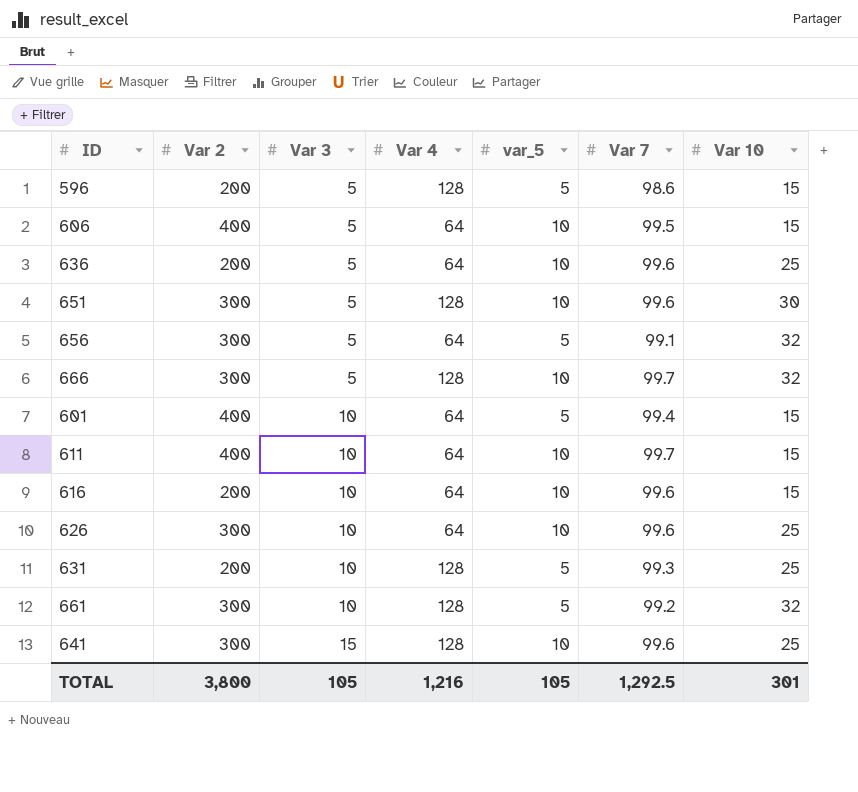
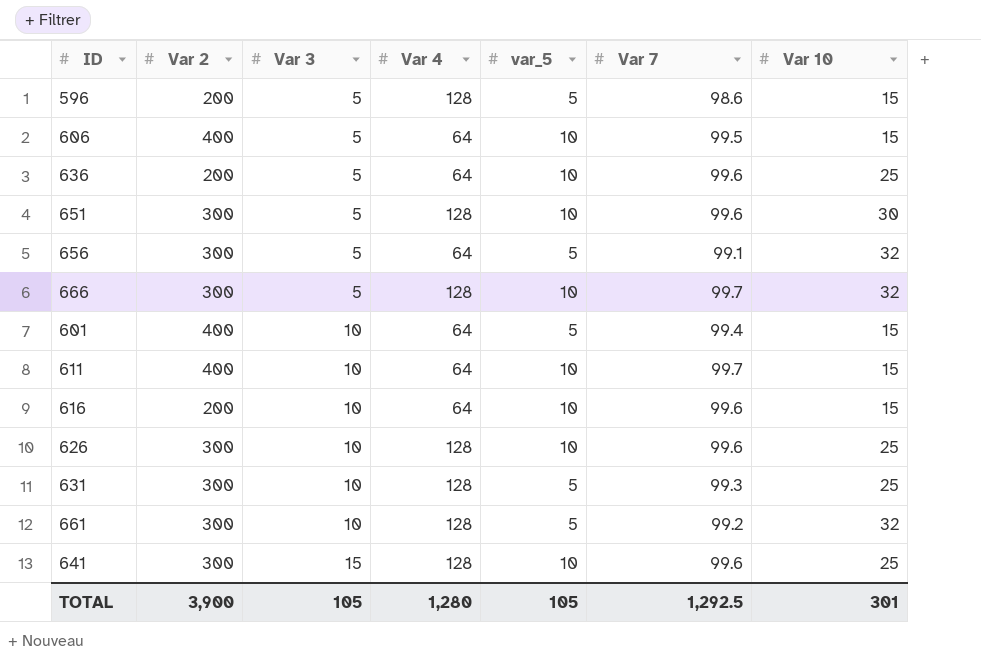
626 | Var 4: 64 -> 128
631 | Var 2: 200 -> 300
TOTAL | Var 2: 3,800 -> 3,900
TOTAL | Var 4: 1,216 -> 1,280

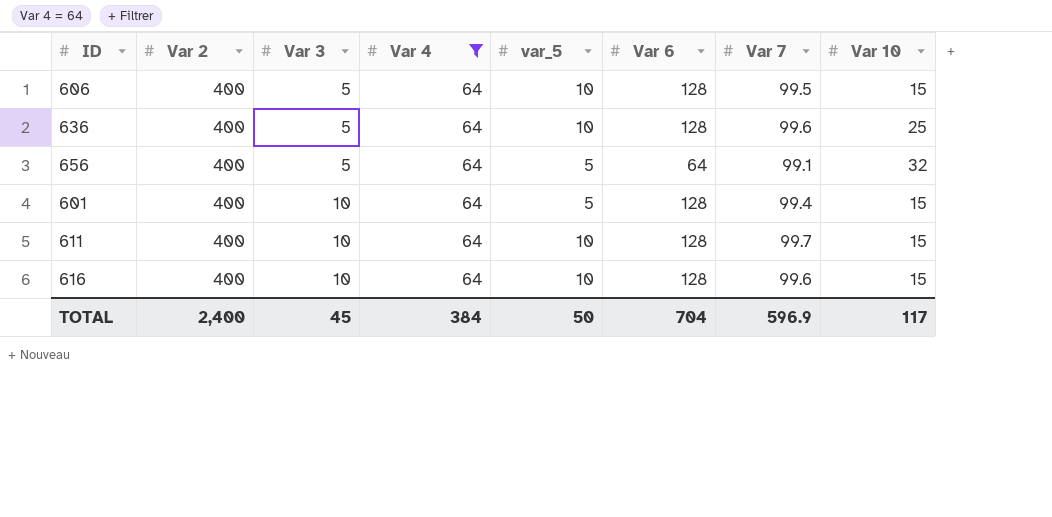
filter: none -> Var 4 = 64
column Var 6 | position: none -> 6
636 | Var 2: 200 -> 400
656 | Var 2: 300 -> 400
616 | Var 2: 200 -> 400
TOTAL | Var 2: 3,900 -> 2,400
TOTAL | Var 3: 105 -> 45
TOTAL | Var 4: 1,280 -> 384
TOTAL | var_5: 105 -> 50
TOTAL | Var 7: 1,292.5 -> 596.9
TOTAL | Var 10: 301 -> 117

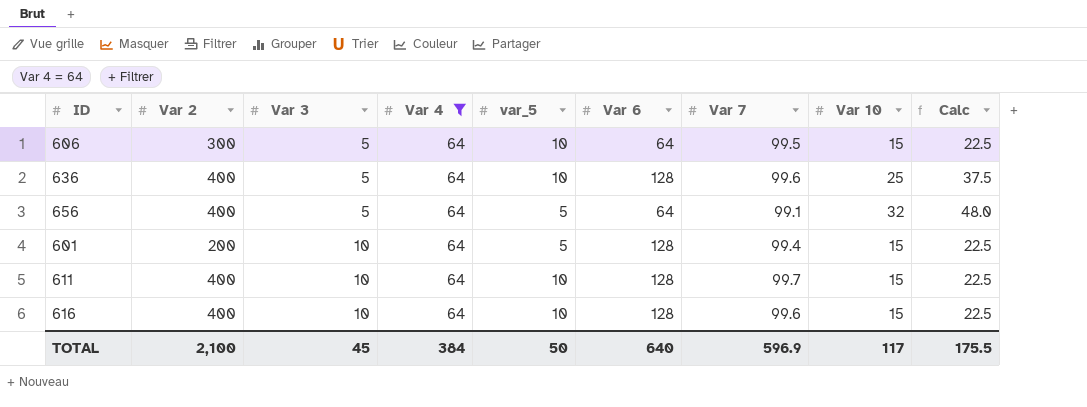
column Calc | formula: none -> [Var 10] * 1.5
606 | Var 2: 400 -> 300
606 | Var 6: 128 -> 64
601 | Var 2: 400 -> 200
TOTAL | Var 2: 2,400 -> 2,100
TOTAL | Var 6: 704 -> 640

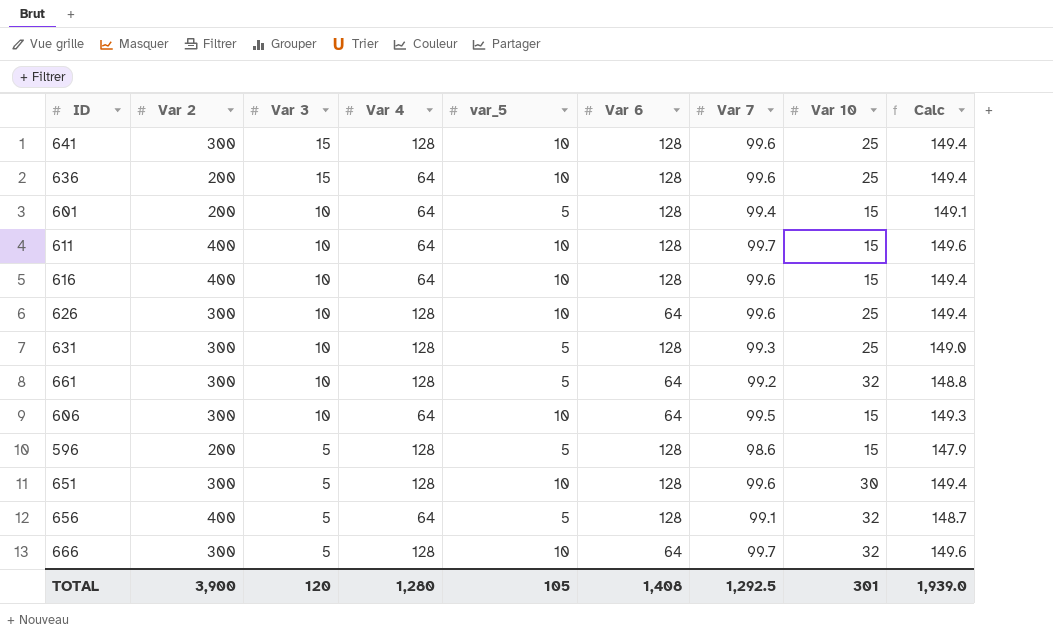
filter: Var 4 = 64 -> none
row order: Var 3 ascending -> Var 3 descending
column Calc | formula: [Var 10] * 1.5 -> [Var 7] * 1.5
636 | Var 2: 400 -> 200
636 | Var 3: 5 -> 15
606 | Var 3: 5 -> 10
656 | Var 6: 64 -> 128
TOTAL | Var 2: 2,100 -> 3,900
TOTAL | Var 3: 45 -> 120
TOTAL | Var 4: 384 -> 1,280
TOTAL | var_5: 50 -> 105
TOTAL | Var 6: 640 -> 1,408
TOTAL | Var 7: 596.9 -> 1,292.5
TOTAL | Var 10: 117 -> 301
TOTAL | Calc: 175.5 -> 1,939.0

